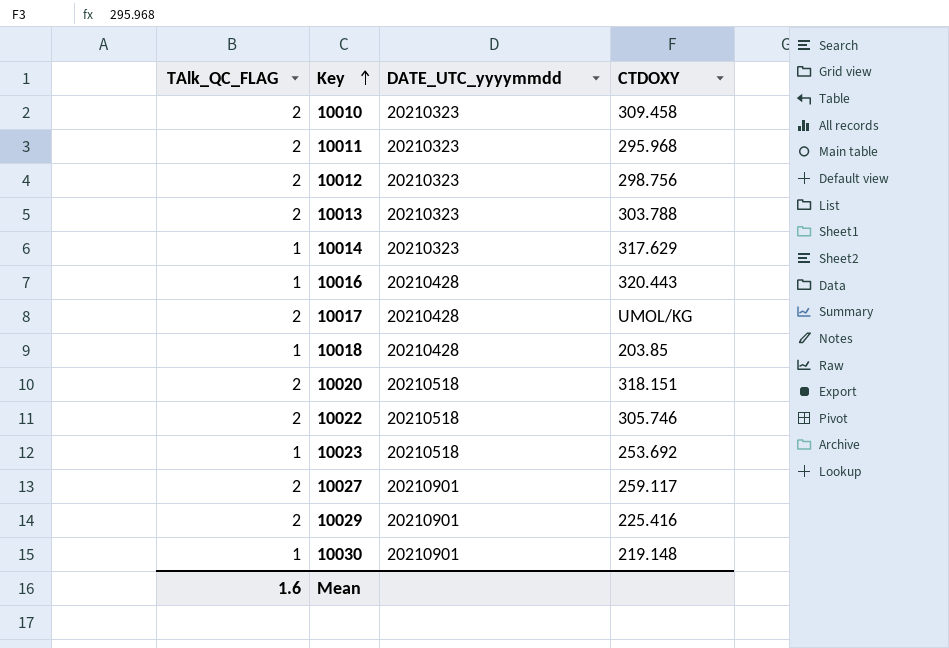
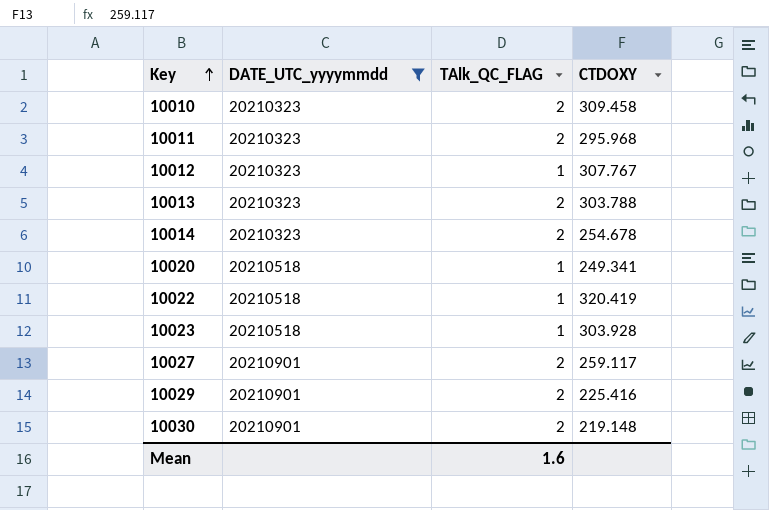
filter: none -> DATE_UTC_yyyymmdd != 20210428
column TAlk_QC_FLAG | position: 1 -> 3
10012 | TAlk_QC_FLAG: 2 -> 1
10012 | CTDOXY: 298.756 -> 307.767
10014 | TAlk_QC_FLAG: 1 -> 2
10014 | CTDOXY: 317.629 -> 254.678
10020 | TAlk_QC_FLAG: 2 -> 1
10020 | CTDOXY: 318.151 -> 249.341
10022 | TAlk_QC_FLAG: 2 -> 1
10022 | CTDOXY: 305.746 -> 320.419
10023 | CTDOXY: 253.692 -> 303.928
10030 | TAlk_QC_FLAG: 1 -> 2

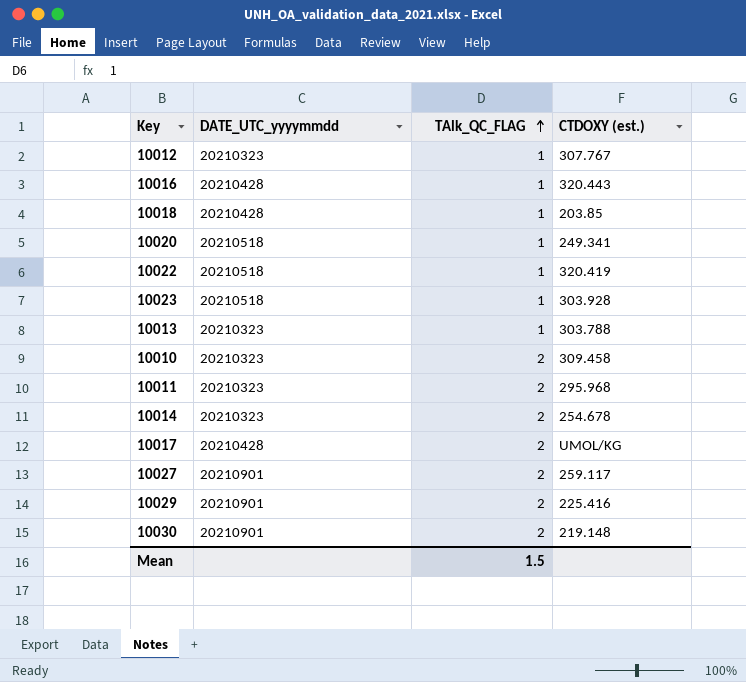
filter: DATE_UTC_yyyymmdd != 20210428 -> none
row order: Key ascending -> TAlk_QC_FLAG ascending
column name: CTDOXY -> CTDOXY (est.)
10013 | TAlk_QC_FLAG: 2 -> 1
Mean | TAlk_QC_FLAG: 1.6 -> 1.5

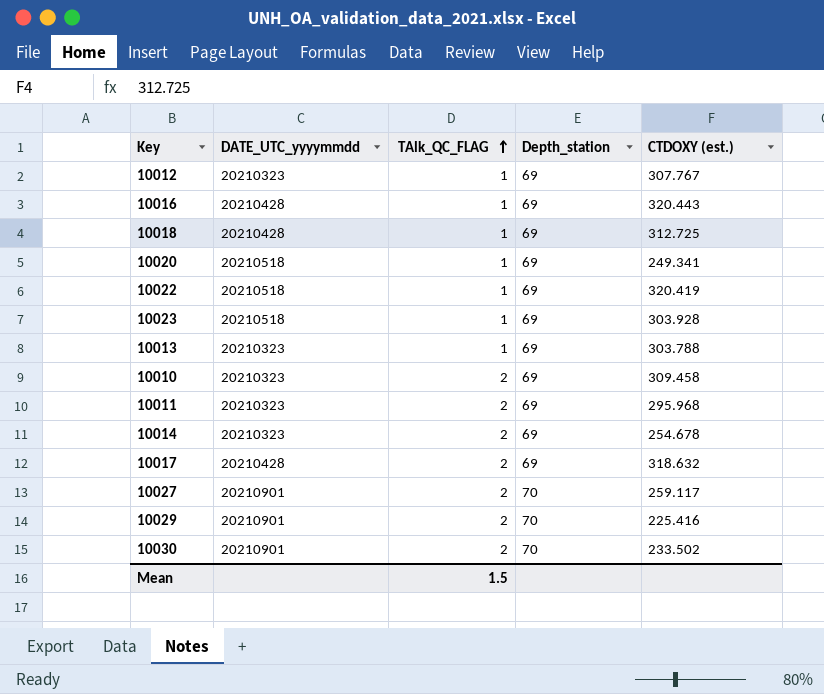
column Depth_station | position: none -> 4
10018 | CTDOXY (est.): 203.85 -> 312.725
10017 | CTDOXY (est.): UMOL/KG -> 318.632
10030 | CTDOXY (est.): 219.148 -> 233.502

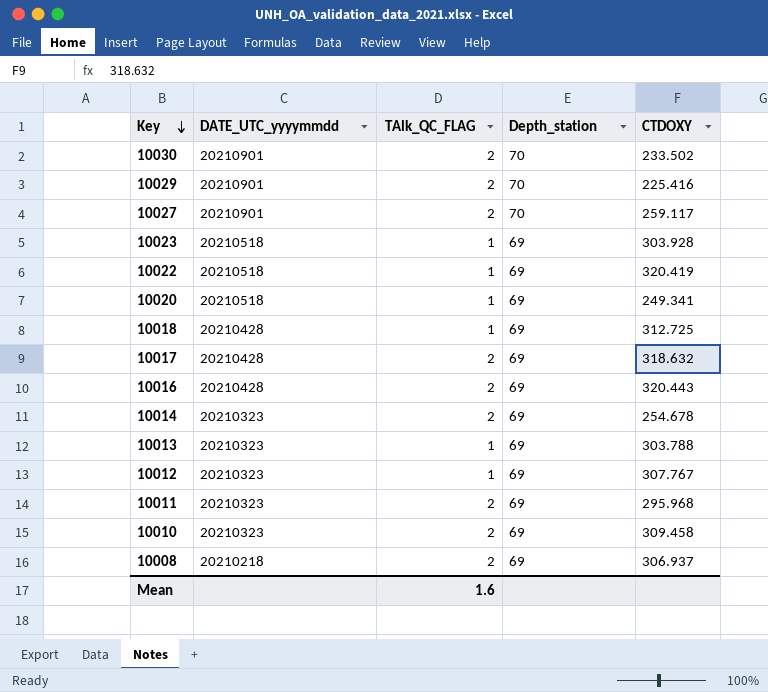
row order: TAlk_QC_FLAG ascending -> Key descending
column name: CTDOXY (est.) -> CTDOXY
10016 | TAlk_QC_FLAG: 1 -> 2
row 10008: none -> 20210218 | 2 | 69 | 306.937
Mean | TAlk_QC_FLAG: 1.5 -> 1.6

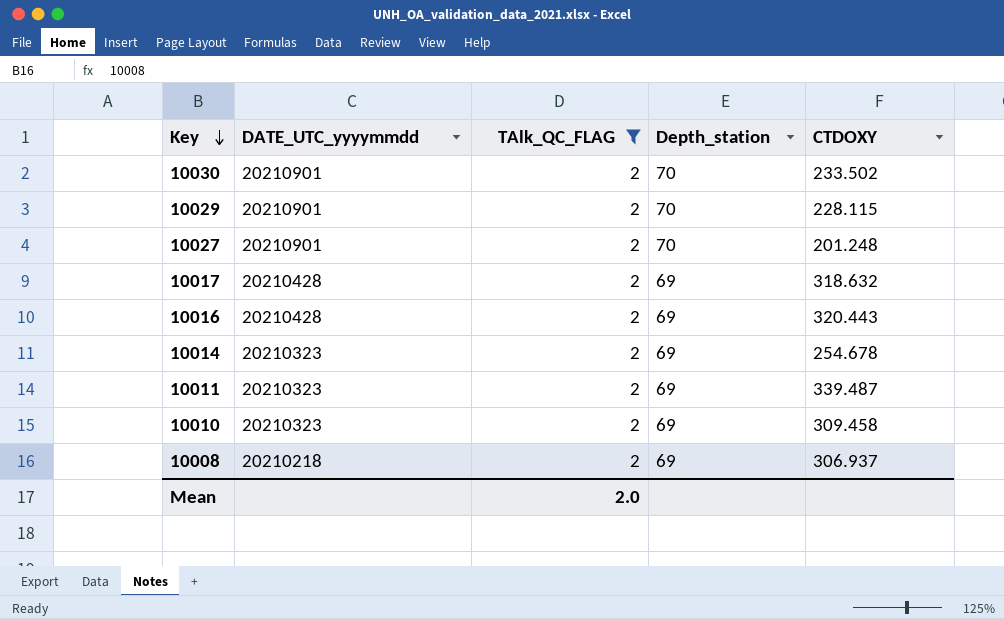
filter: none -> TAlk_QC_FLAG = 2
10029 | CTDOXY: 225.416 -> 228.115
10027 | CTDOXY: 259.117 -> 201.248
10011 | CTDOXY: 295.968 -> 339.487
Mean | TAlk_QC_FLAG: 1.6 -> 2.0

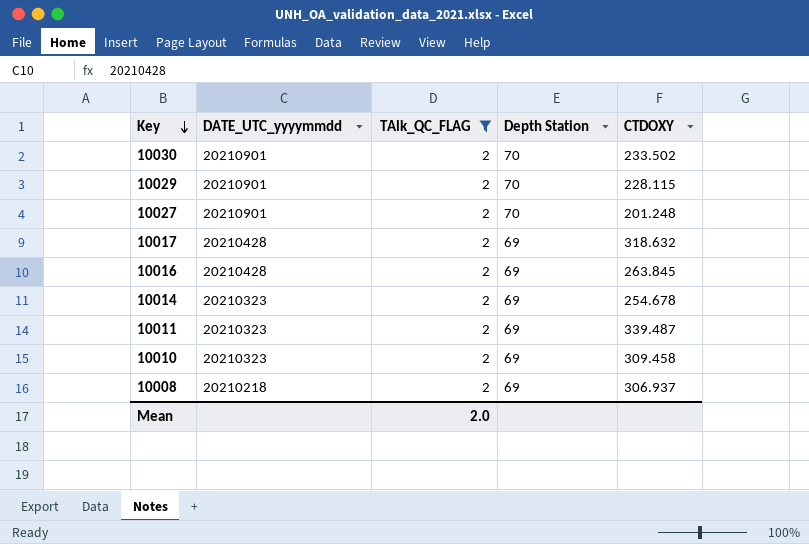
column name: Depth_station -> Depth Station
10016 | CTDOXY: 320.443 -> 263.845

